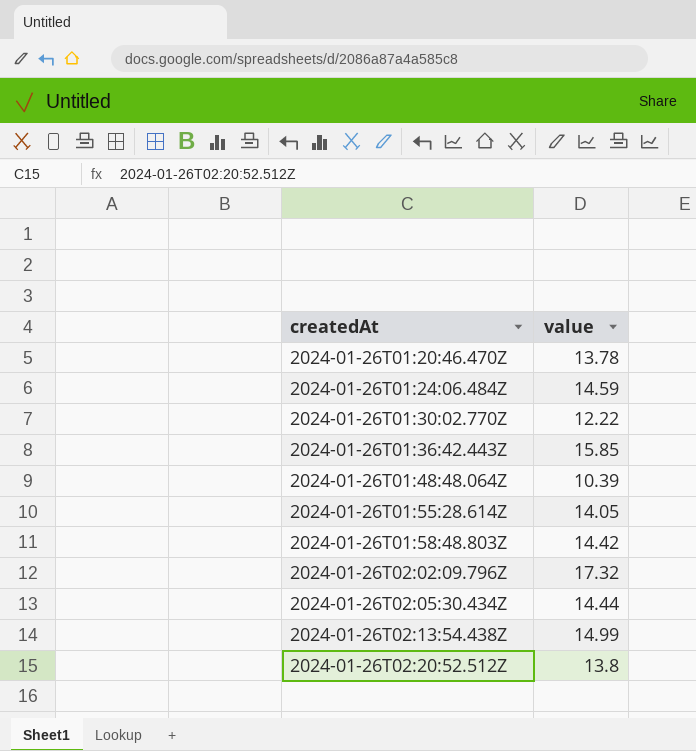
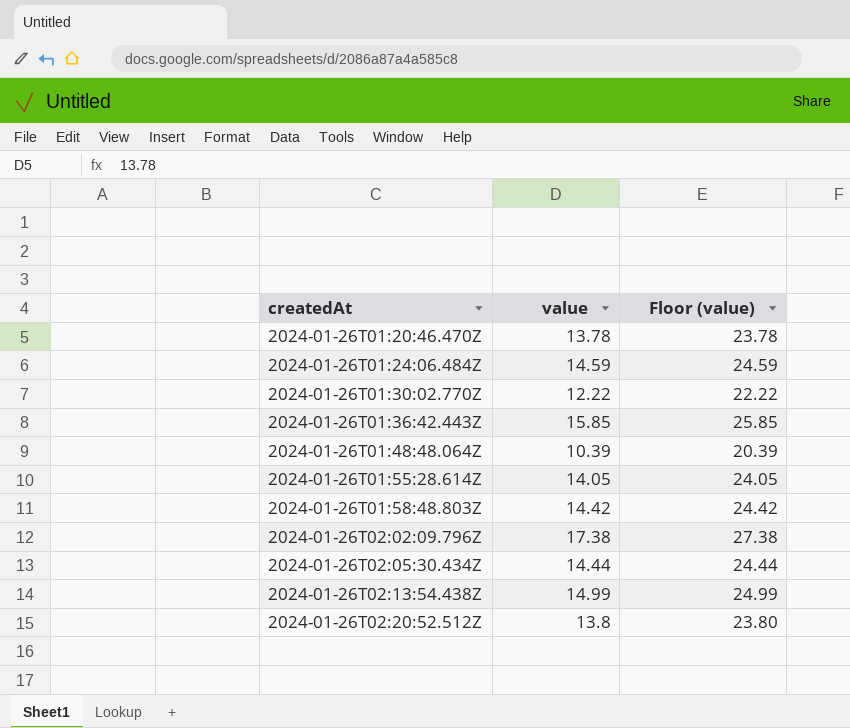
column Floor (value) | formula: none -> [value] + 10
2024-01-26T02:02:09.796Z | value: 17.32 -> 17.38

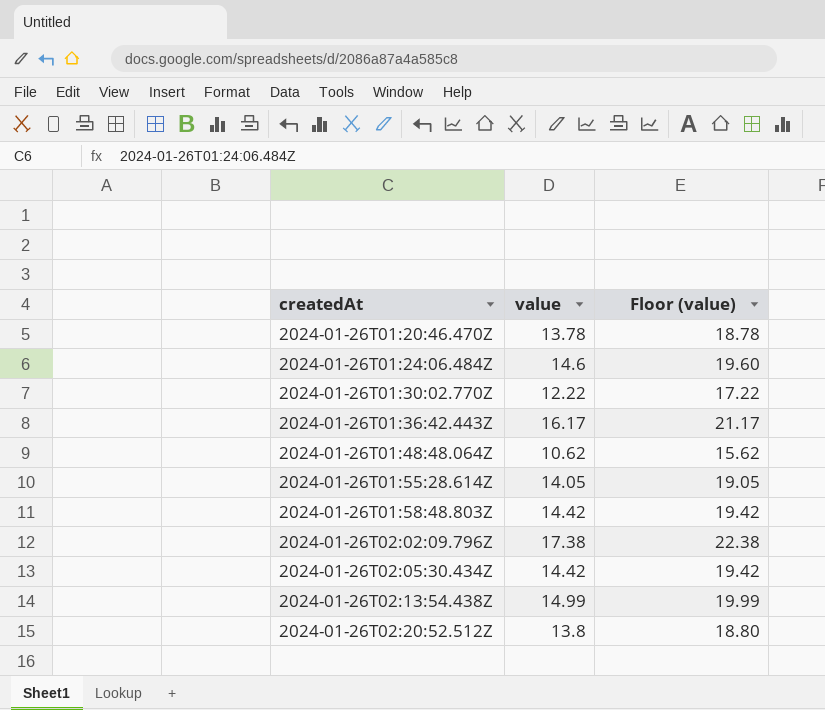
column Floor (value) | formula: [value] + 10 -> [value] + 5
2024-01-26T01:24:06.484Z | value: 14.59 -> 14.6
2024-01-26T01:36:42.443Z | value: 15.85 -> 16.17
2024-01-26T01:48:48.064Z | value: 10.39 -> 10.62
2024-01-26T02:05:30.434Z | value: 14.44 -> 14.42

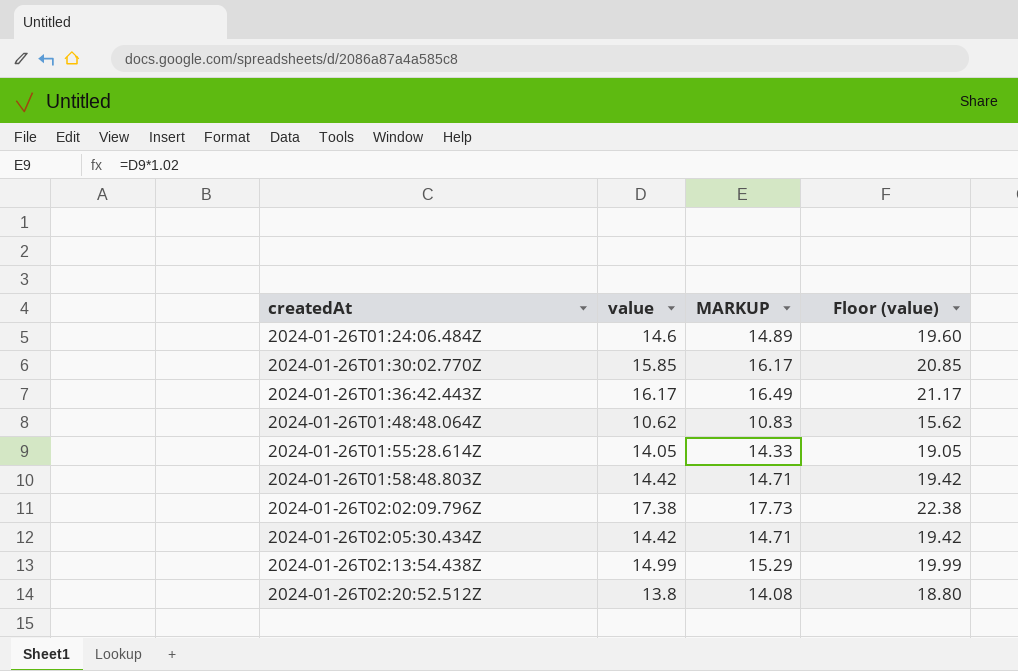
column MARKUP | formula: none -> [value] * 1.02
row 2024-01-26T01:20:46.470Z: 13.78 | 18.78 -> none
2024-01-26T01:30:02.770Z | value: 12.22 -> 15.85
2024-01-26T01:30:02.770Z | Floor (value): 17.22 -> 20.85

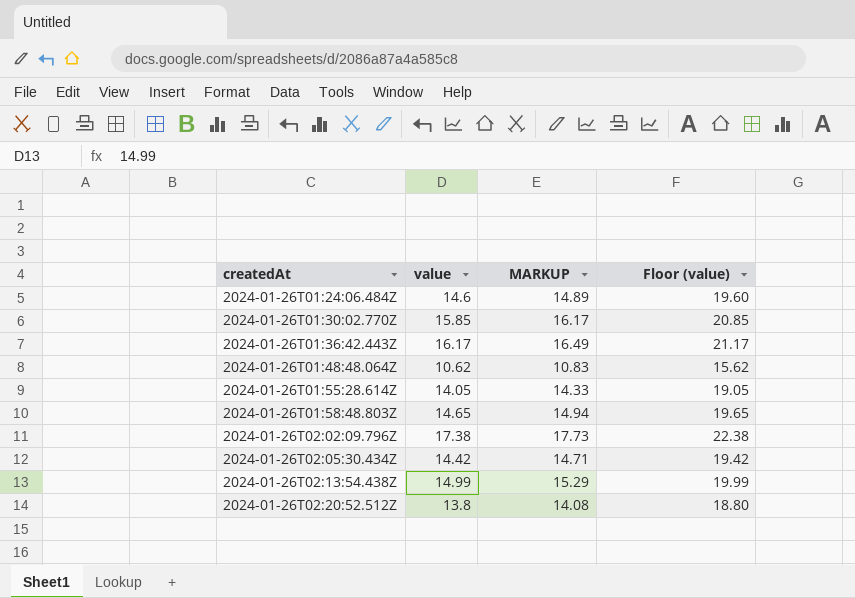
2024-01-26T01:58:48.803Z | value: 14.42 -> 14.65
2024-01-26T01:58:48.803Z | MARKUP: 14.71 -> 14.94
2024-01-26T01:58:48.803Z | Floor (value): 19.42 -> 19.65

